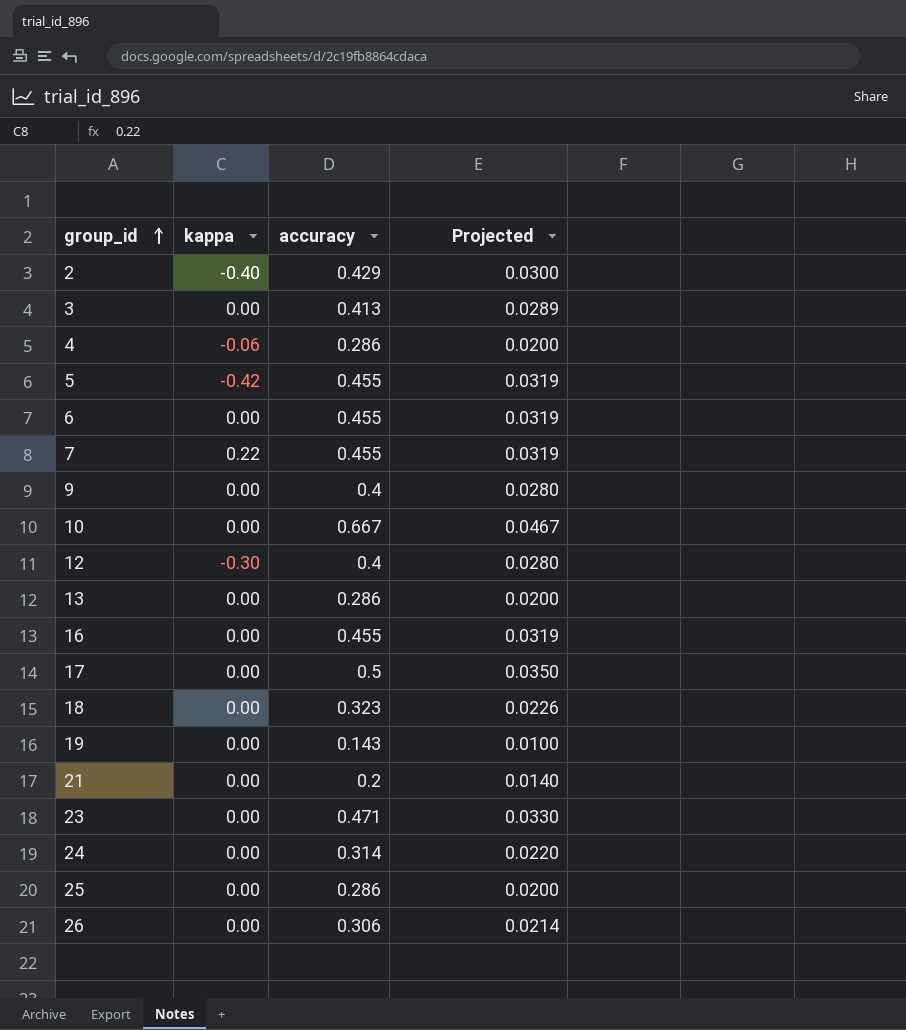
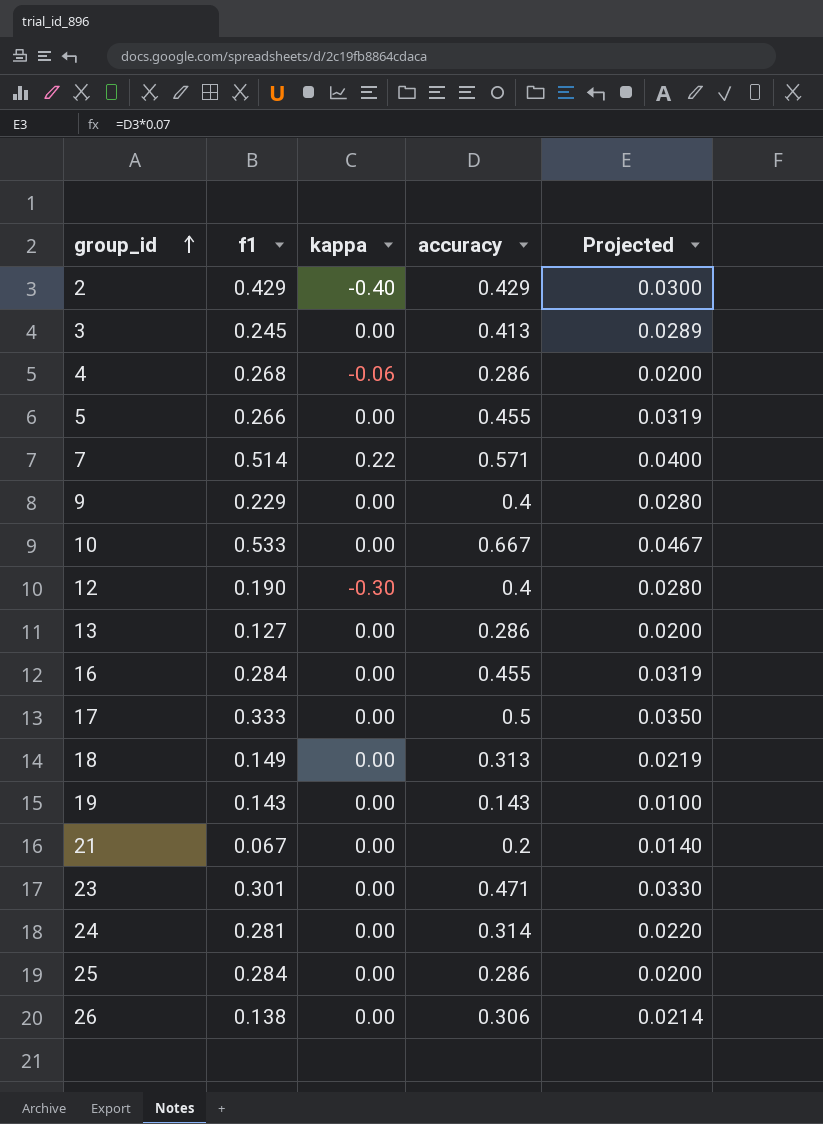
column f1 | position: none -> 2
row 6: 0.00 | 0.455 | 0.0319 -> none
5 | kappa: -0.42 -> 0.00
7 | accuracy: 0.455 -> 0.571
7 | Projected: 0.0319 -> 0.0400
18 | accuracy: 0.323 -> 0.313
18 | Projected: 0.0226 -> 0.0219

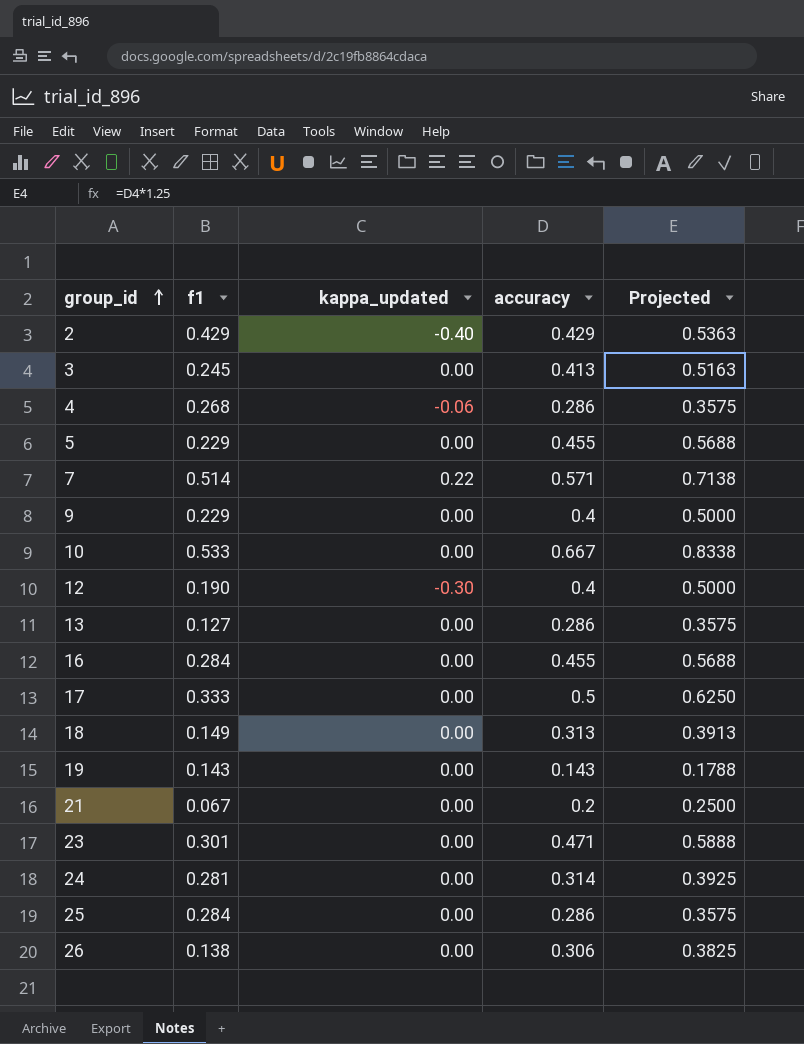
column name: kappa -> kappa_updated
column Projected | formula: [accuracy] * 0.07 -> [accuracy] * 1.25
5 | f1: 0.266 -> 0.229

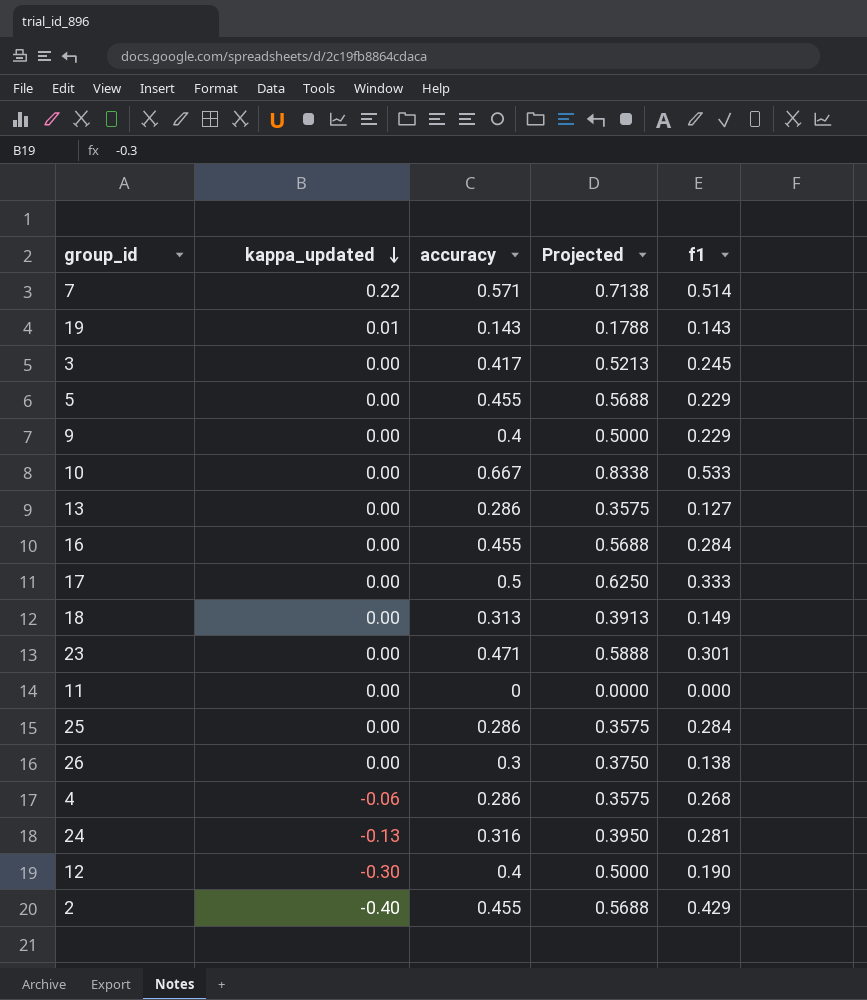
row order: group_id ascending -> kappa_updated descending
column f1 | position: 2 -> 5
row 21: 0.067 | 0.00 | 0.2 | 0.2500 -> none
19 | kappa_updated: 0.00 -> 0.01
3 | accuracy: 0.413 -> 0.417
3 | Projected: 0.5163 -> 0.5213
row 11: none -> 0.00 | 0 | 0.0000 | 0.000
26 | accuracy: 0.306 -> 0.3
26 | Projected: 0.3825 -> 0.3750
24 | kappa_updated: 0.00 -> -0.13
24 | accuracy: 0.314 -> 0.316
24 | Projected: 0.3925 -> 0.3950
2 | accuracy: 0.429 -> 0.455
2 | Projected: 0.5363 -> 0.5688

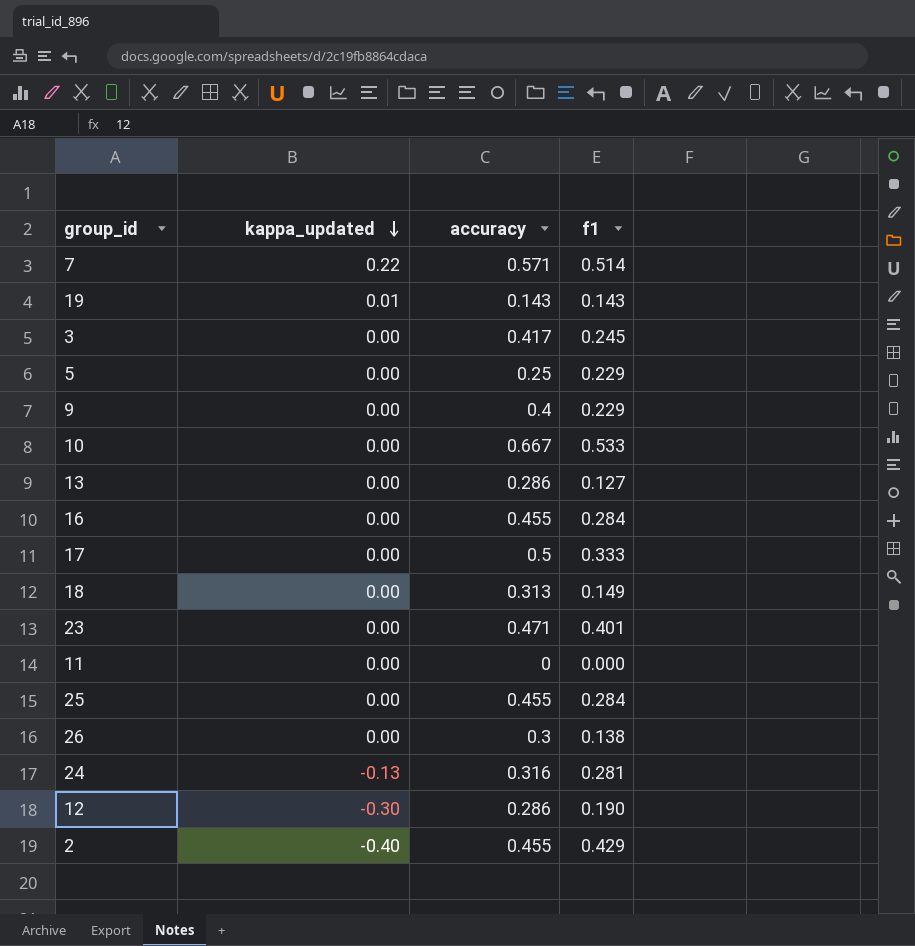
column Projected | formula: [accuracy] * 1.25 -> none
row 4: -0.06 | 0.286 | 0.3575 | 0.268 -> none
5 | accuracy: 0.455 -> 0.25
23 | f1: 0.301 -> 0.401
25 | accuracy: 0.286 -> 0.455
12 | accuracy: 0.4 -> 0.286

